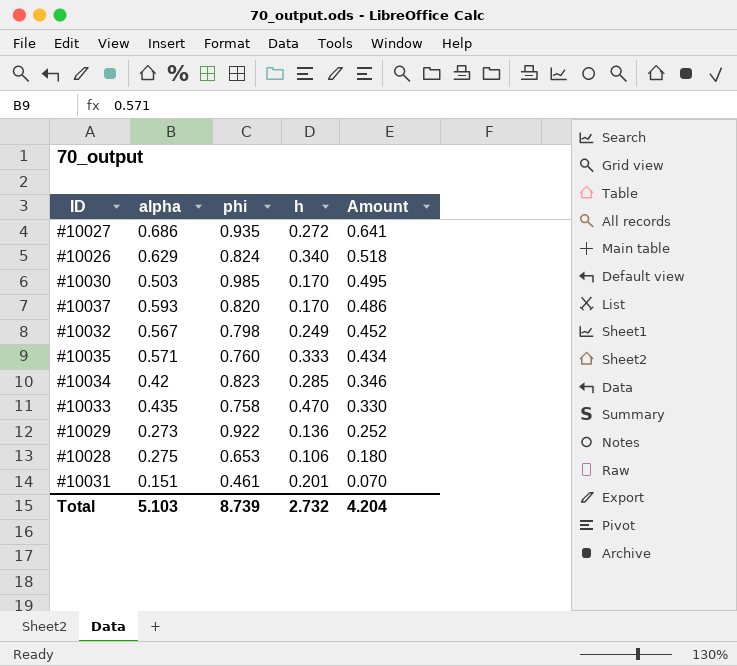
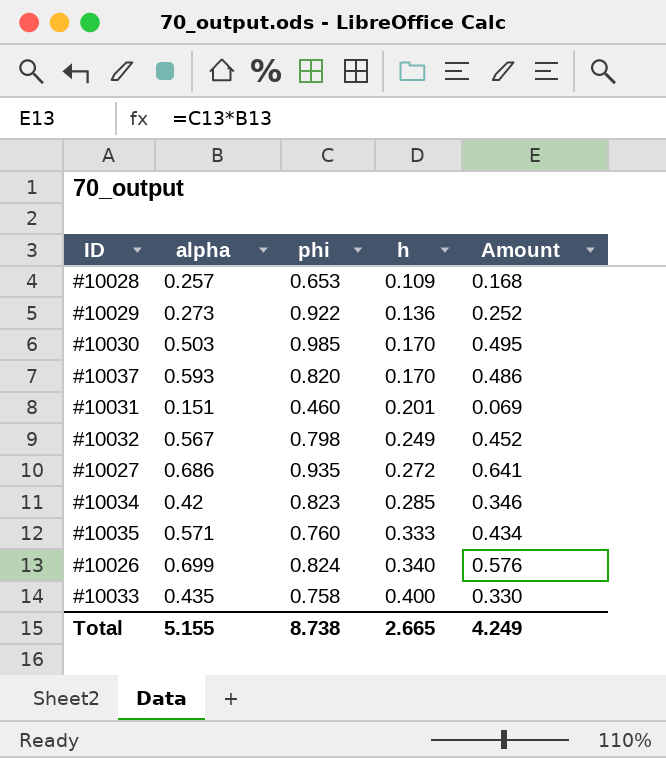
row order: Amount descending -> h ascending
#10028 | alpha: 0.275 -> 0.257
#10028 | h: 0.106 -> 0.109
#10028 | Amount: 0.180 -> 0.168
#10031 | phi: 0.461 -> 0.460
#10031 | Amount: 0.070 -> 0.069
#10026 | alpha: 0.629 -> 0.699
#10026 | Amount: 0.518 -> 0.576
#10033 | h: 0.470 -> 0.400
Total | alpha: 5.103 -> 5.155
Total | phi: 8.739 -> 8.738
Total | h: 2.732 -> 2.665
Total | Amount: 4.204 -> 4.249

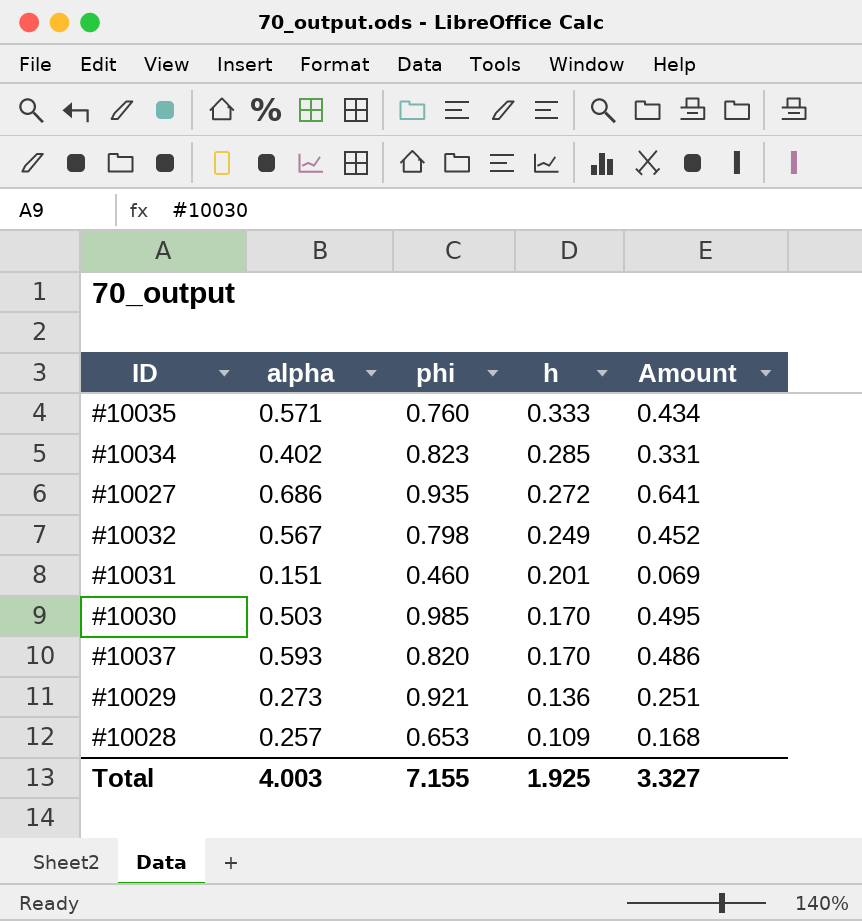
row order: h ascending -> h descending
row #10026: 0.699 | 0.824 | 0.340 | 0.576 -> none
row #10033: 0.435 | 0.758 | 0.400 | 0.330 -> none
#10034 | alpha: 0.42 -> 0.402
#10034 | Amount: 0.346 -> 0.331
#10029 | phi: 0.922 -> 0.921
#10029 | Amount: 0.252 -> 0.251
Total | alpha: 5.155 -> 4.003
Total | phi: 8.738 -> 7.155
Total | h: 2.665 -> 1.925
Total | Amount: 4.249 -> 3.327

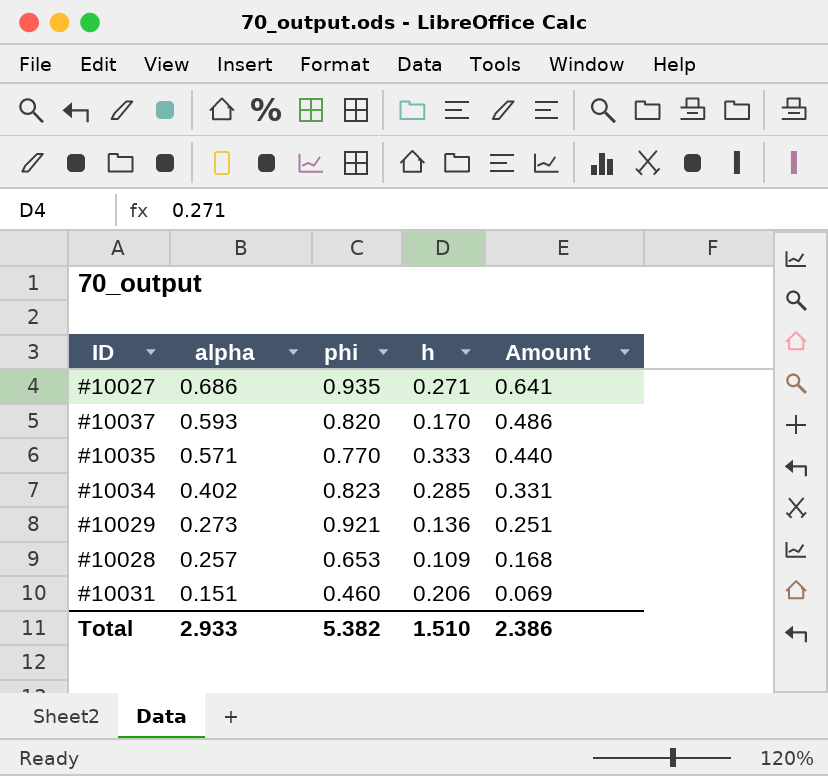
row order: h descending -> alpha descending
row #10032: 0.567 | 0.798 | 0.249 | 0.452 -> none
row #10030: 0.503 | 0.985 | 0.170 | 0.495 -> none
#10027 | h: 0.272 -> 0.271
#10035 | phi: 0.760 -> 0.770
#10035 | Amount: 0.434 -> 0.440
#10031 | h: 0.201 -> 0.206
Total | alpha: 4.003 -> 2.933
Total | phi: 7.155 -> 5.382
Total | h: 1.925 -> 1.510
Total | Amount: 3.327 -> 2.386

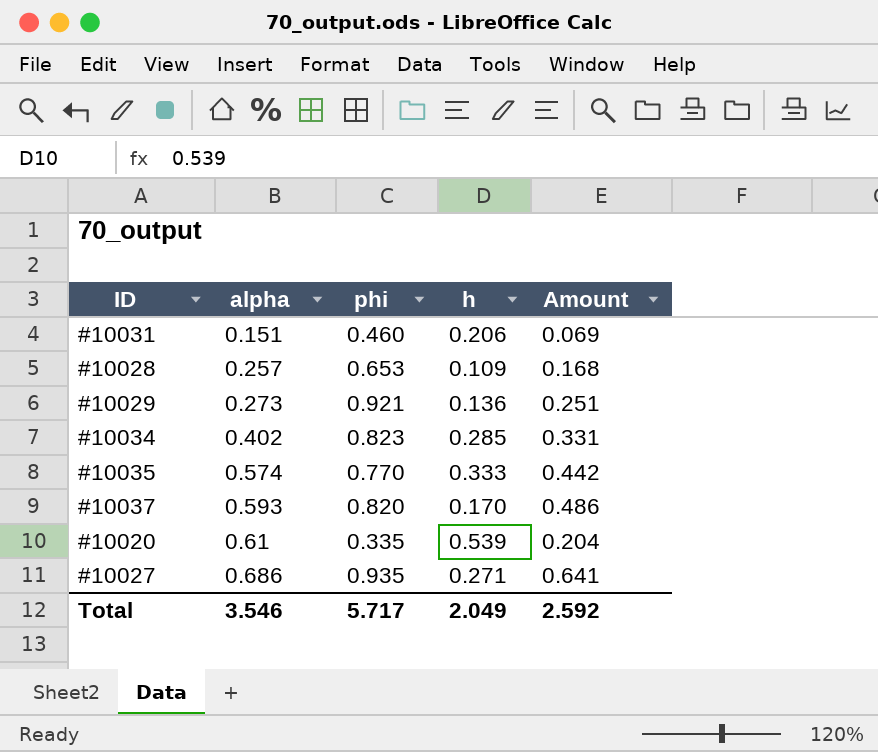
row order: alpha descending -> alpha ascending
#10035 | alpha: 0.571 -> 0.574
#10035 | Amount: 0.440 -> 0.442
row #10020: none -> 0.61 | 0.335 | 0.539 | 0.204
Total | alpha: 2.933 -> 3.546
Total | phi: 5.382 -> 5.717
Total | h: 1.510 -> 2.049
Total | Amount: 2.386 -> 2.592

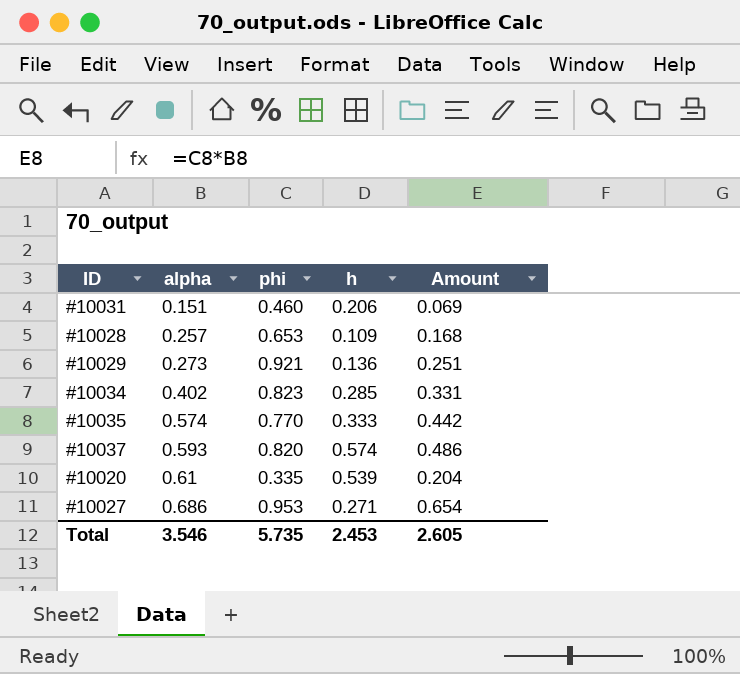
#10037 | h: 0.170 -> 0.574
#10027 | phi: 0.935 -> 0.953
#10027 | Amount: 0.641 -> 0.654
Total | phi: 5.717 -> 5.735
Total | h: 2.049 -> 2.453
Total | Amount: 2.592 -> 2.605

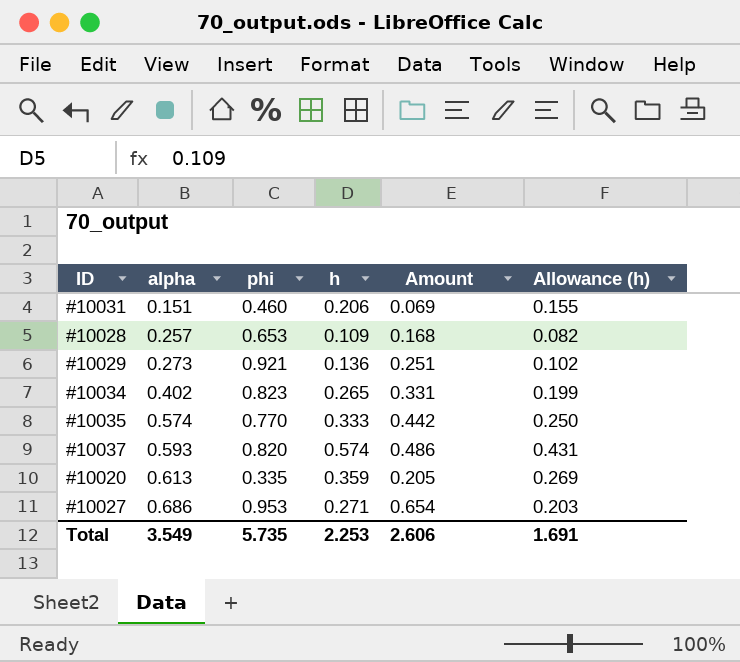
column Allowance (h) | formula: none -> [h] * 0.75
#10034 | h: 0.285 -> 0.265
#10020 | alpha: 0.61 -> 0.613
#10020 | h: 0.539 -> 0.359
#10020 | Amount: 0.204 -> 0.205
Total | alpha: 3.546 -> 3.549
Total | h: 2.453 -> 2.253
Total | Amount: 2.605 -> 2.606

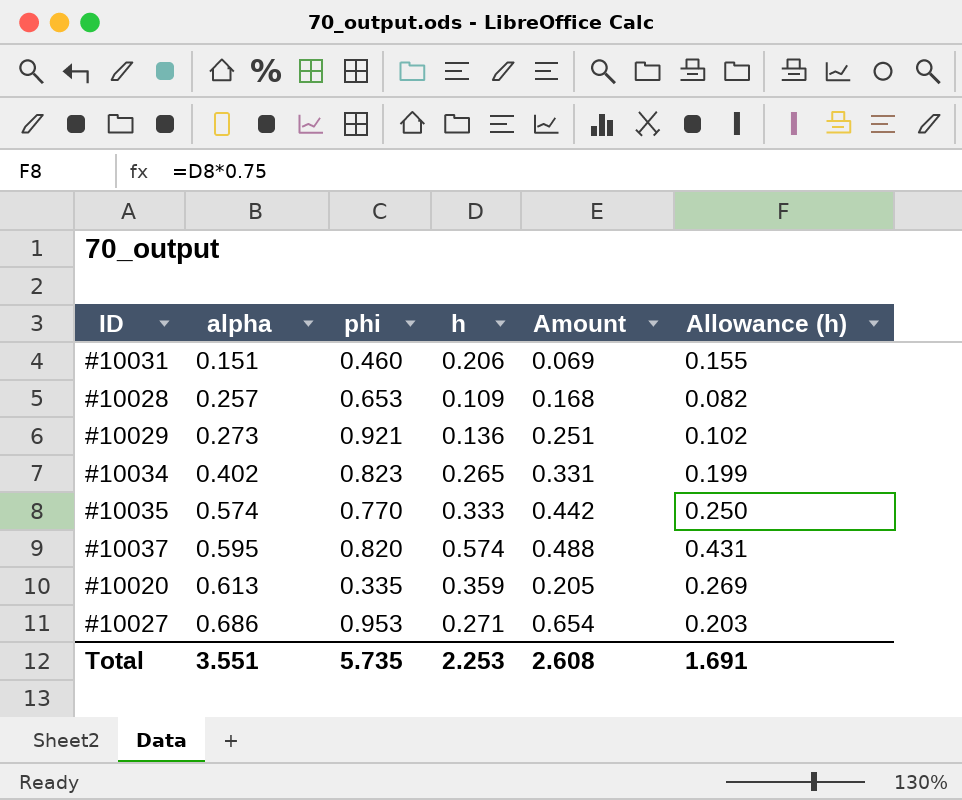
#10037 | alpha: 0.593 -> 0.595
#10037 | Amount: 0.486 -> 0.488
Total | alpha: 3.549 -> 3.551
Total | Amount: 2.606 -> 2.608

